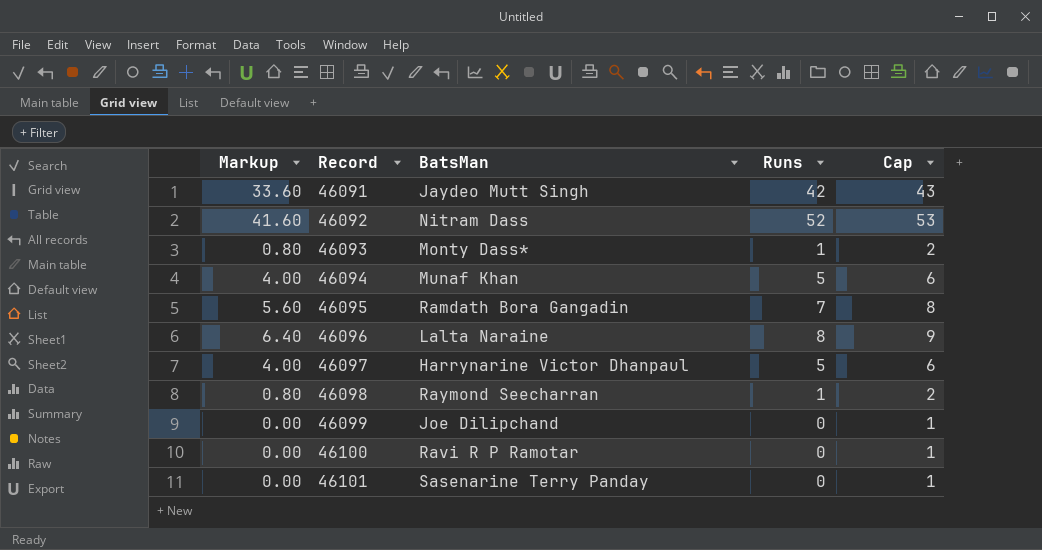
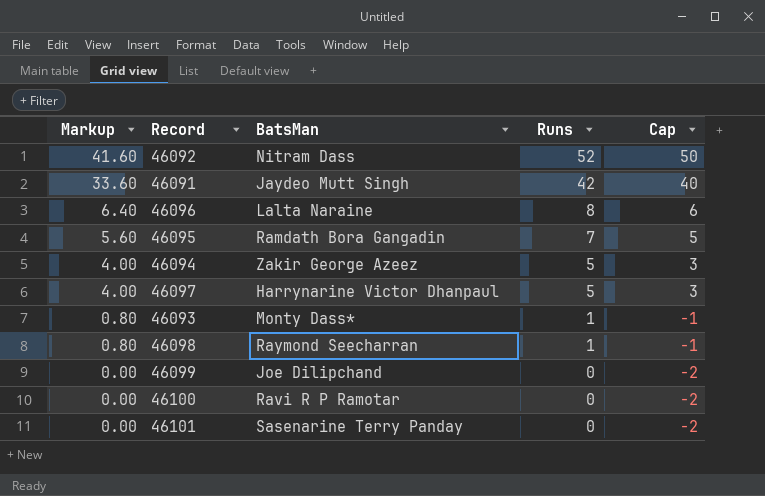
row order: Record ascending -> Markup descending
column Cap | formula: [Runs] + 1 -> [Runs] - 2
46094 | BatsMan: Munaf Khan -> Zakir George Azeez

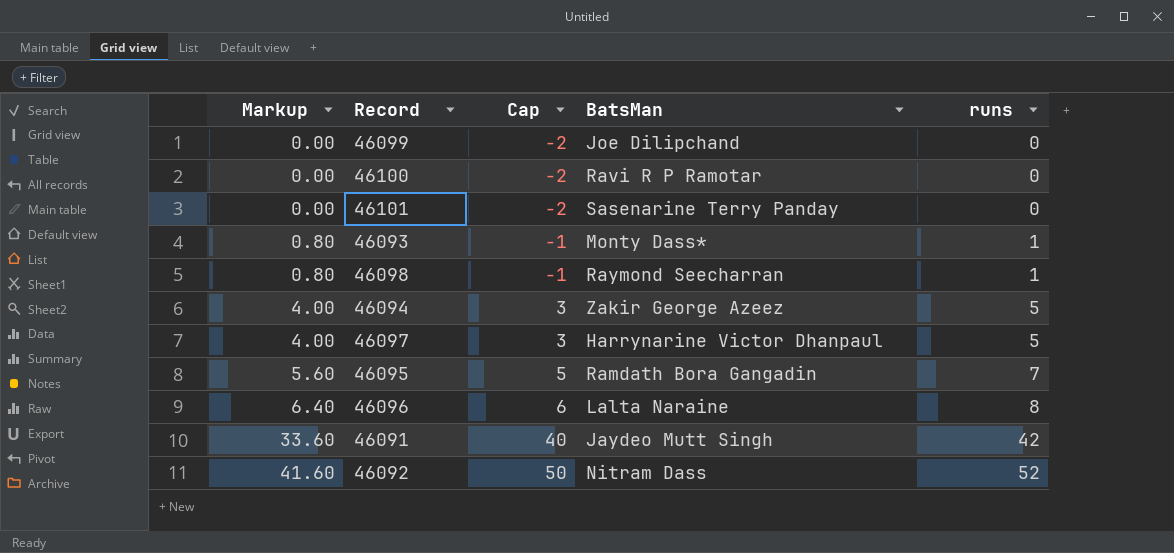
row order: Markup descending -> Markup ascending
column Cap | position: 5 -> 3
column name: Runs -> runs

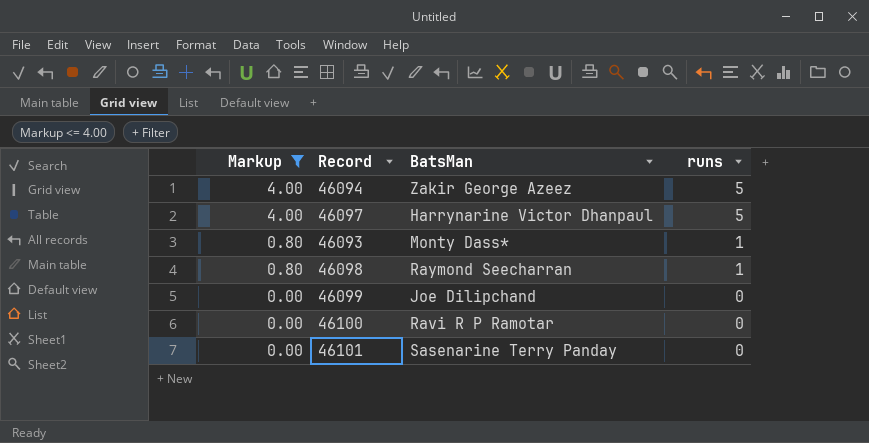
filter: none -> Markup <= 4.00
row order: Markup ascending -> Markup descending
column Cap | formula: [runs] - 2 -> none

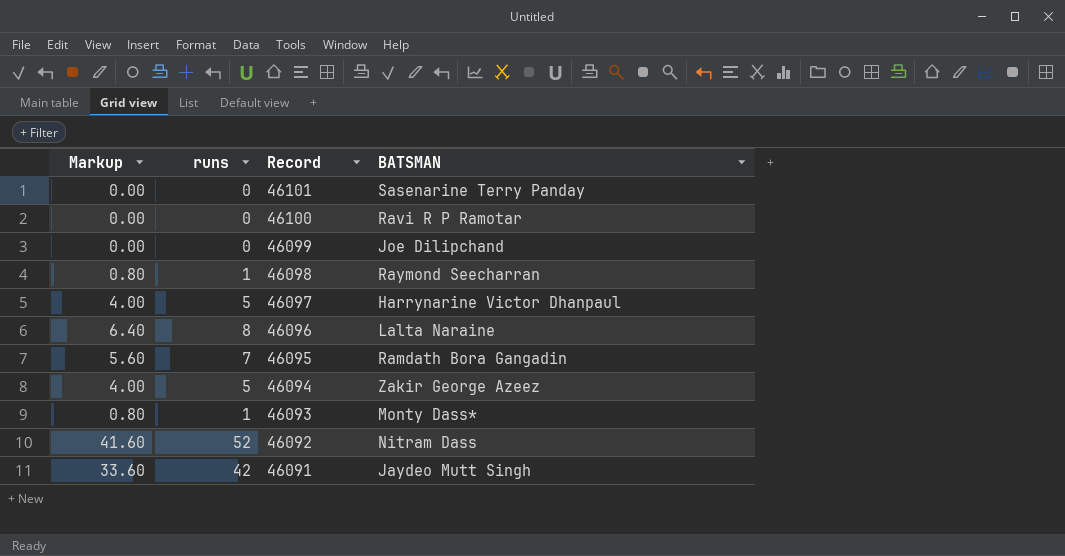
filter: Markup <= 4.00 -> none
row order: Markup descending -> Record descending
column runs | position: 4 -> 2
column name: BatsMan -> BATSMAN

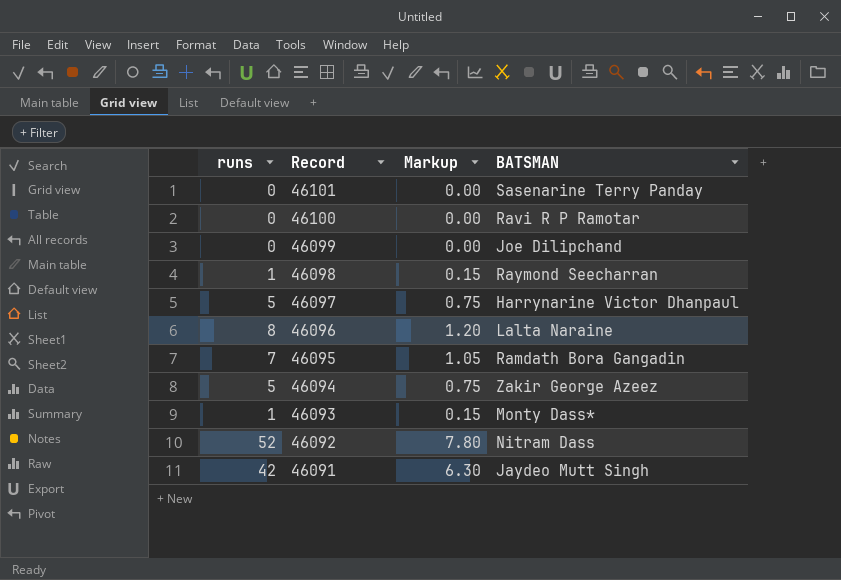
column Markup | formula: [runs] * 0.8 -> [runs] * 0.15
column Markup | position: 1 -> 3

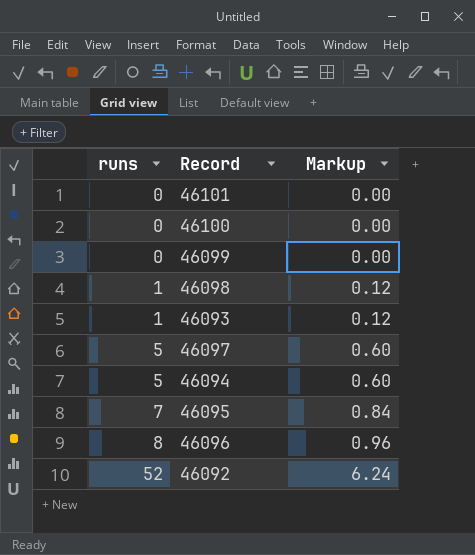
row order: Record descending -> runs ascending
column BATSMAN | position: 4 -> none
column Markup | formula: [runs] * 0.15 -> [runs] * 0.12
row 46091: 42 | 6.30 | Jaydeo Mutt Singh -> none

